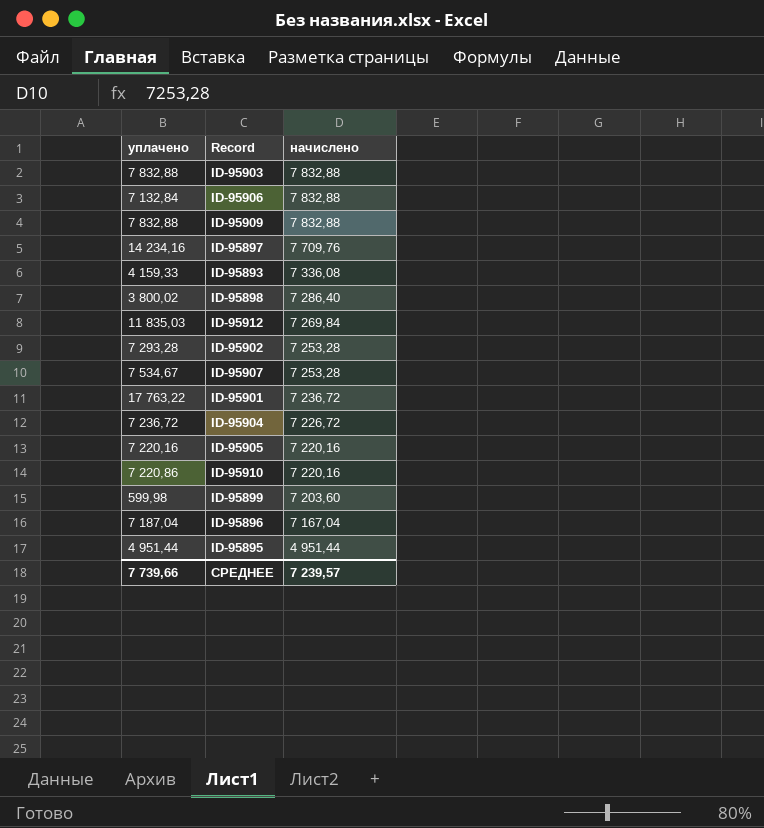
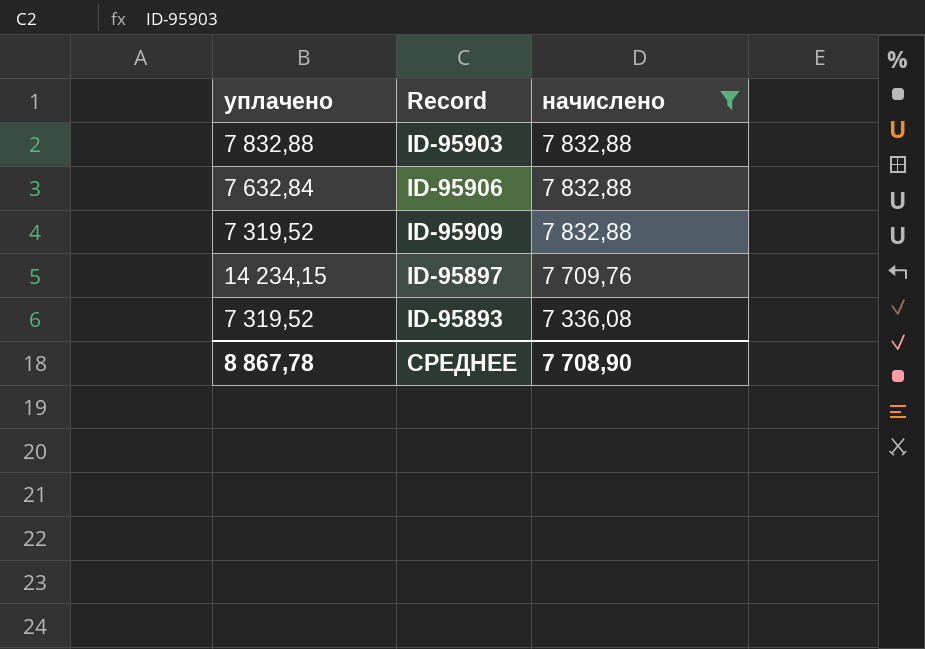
filter: none -> начислено >= 7 336,08
ID-95906 | уплачено: 7 132,84 -> 7 632,84
ID-95909 | уплачено: 7 832,88 -> 7 319,52
ID-95897 | уплачено: 14 234,16 -> 14 234,15
ID-95893 | уплачено: 4 159,33 -> 7 319,52
СРЕДНЕЕ | уплачено: 7 739,66 -> 8 867,78
СРЕДНЕЕ | начислено: 7 239,57 -> 7 708,90

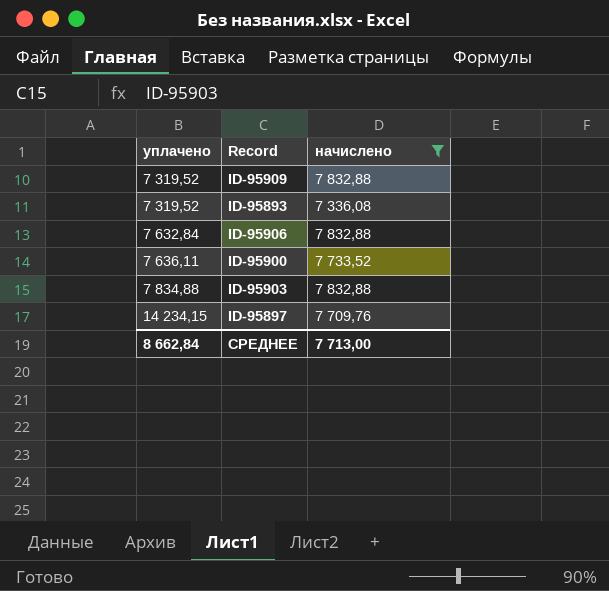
row order: начислено descending -> уплачено ascending
row ID-95900: none -> 7 636,11 | 7 733,52
ID-95903 | уплачено: 7 832,88 -> 7 834,88
СРЕДНЕЕ | уплачено: 8 867,78 -> 8 662,84
СРЕДНЕЕ | начислено: 7 708,90 -> 7 713,00

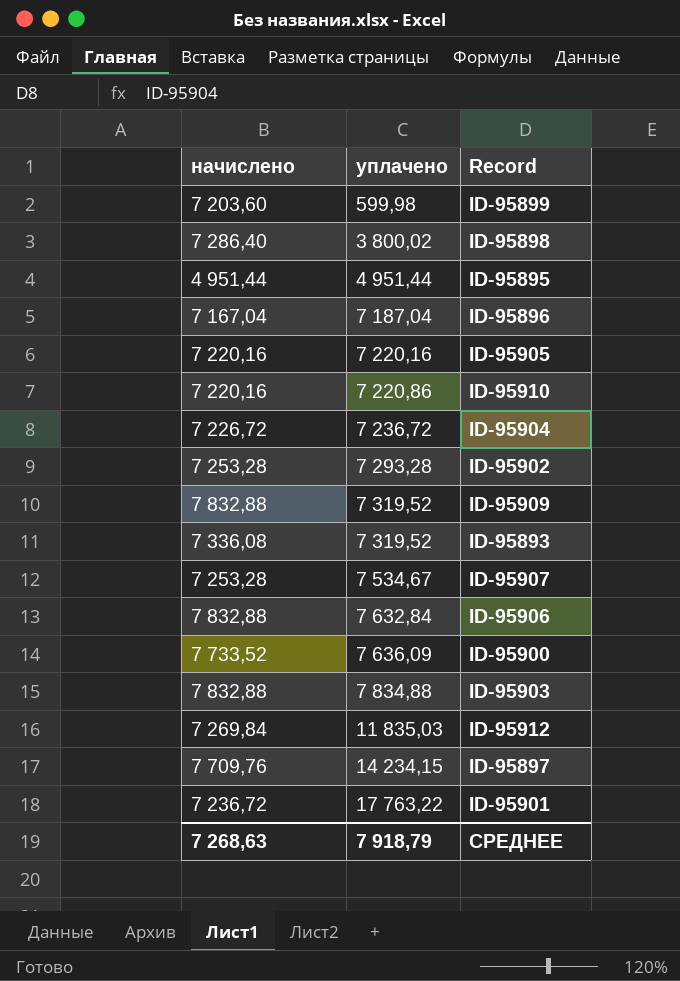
filter: начислено >= 7 336,08 -> none
column начислено | position: 3 -> 1
ID-95900 | уплачено: 7 636,11 -> 7 636,09
СРЕДНЕЕ | начислено: 7 713,00 -> 7 268,63
СРЕДНЕЕ | уплачено: 8 662,84 -> 7 918,79

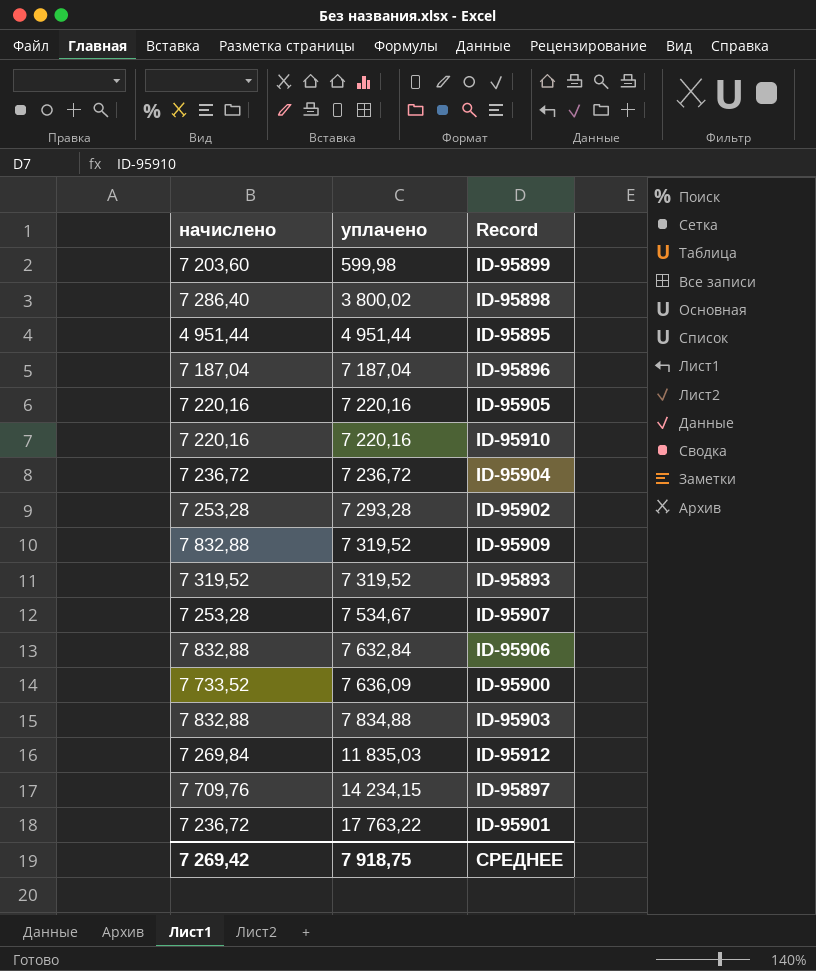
ID-95896 | начислено: 7 167,04 -> 7 187,04
ID-95910 | уплачено: 7 220,86 -> 7 220,16
ID-95904 | начислено: 7 226,72 -> 7 236,72
ID-95893 | начислено: 7 336,08 -> 7 319,52
СРЕДНЕЕ | начислено: 7 268,63 -> 7 269,42
СРЕДНЕЕ | уплачено: 7 918,79 -> 7 918,75

